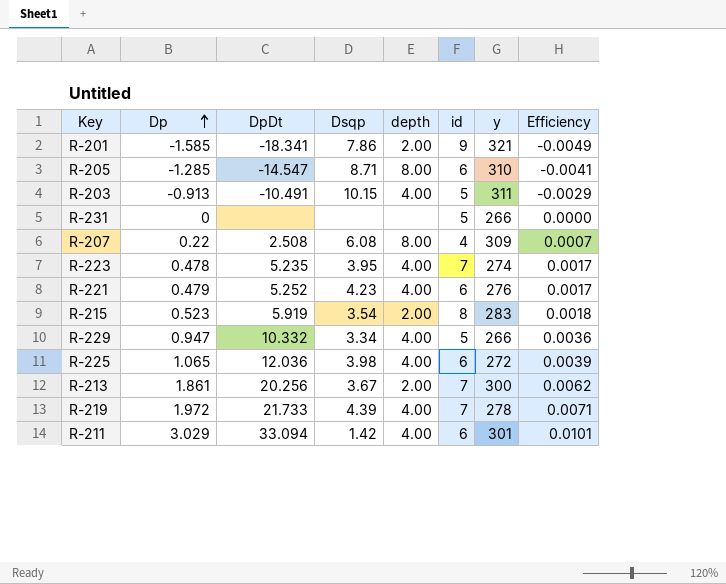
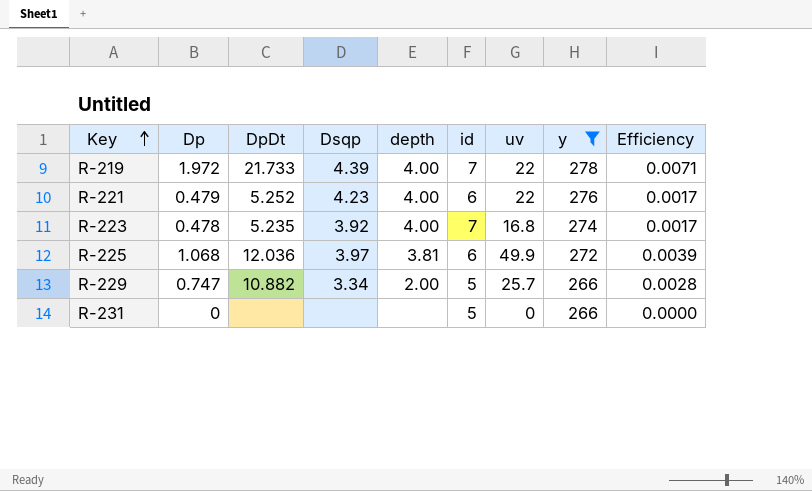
filter: none -> y <= 278
row order: Dp ascending -> Key ascending
column uv | position: none -> 7
R-223 | Dsqp: 3.95 -> 3.92
R-225 | Dp: 1.065 -> 1.068
R-225 | Dsqp: 3.98 -> 3.97
R-225 | depth: 4.00 -> 3.81
R-229 | Dp: 0.947 -> 0.747
R-229 | DpDt: 10.332 -> 10.882
R-229 | depth: 4.00 -> 2.00
R-229 | Efficiency: 0.0036 -> 0.0028

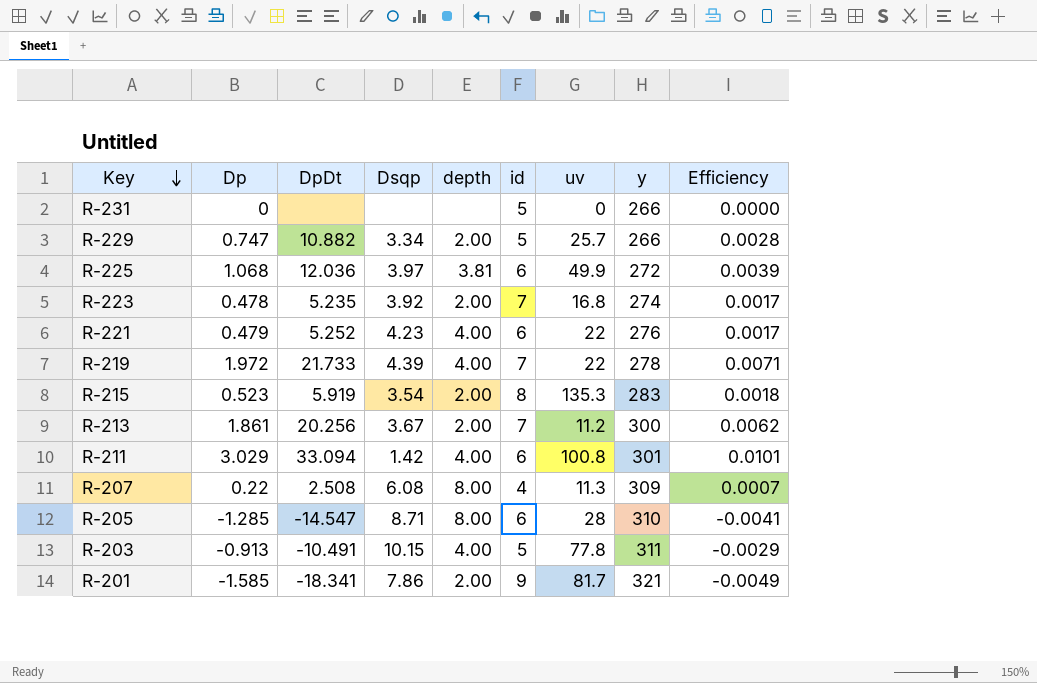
filter: y <= 278 -> none
row order: Key ascending -> Key descending
R-223 | depth: 4.00 -> 2.00

